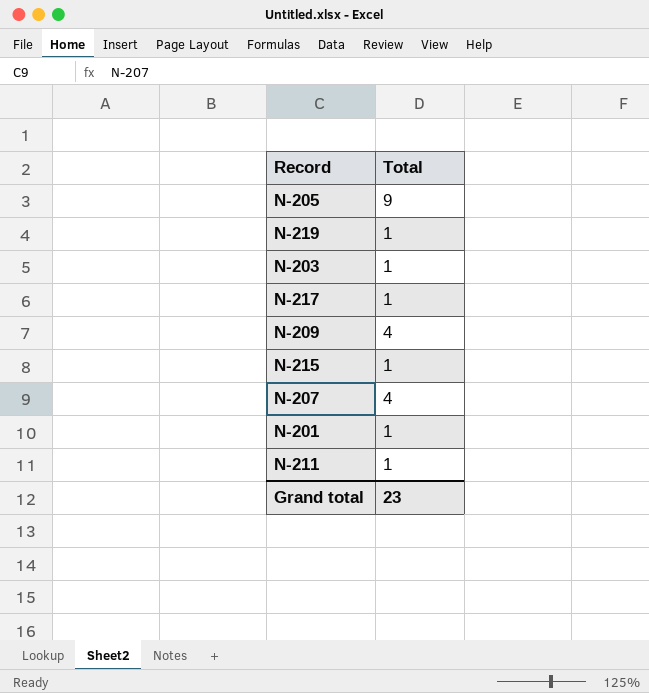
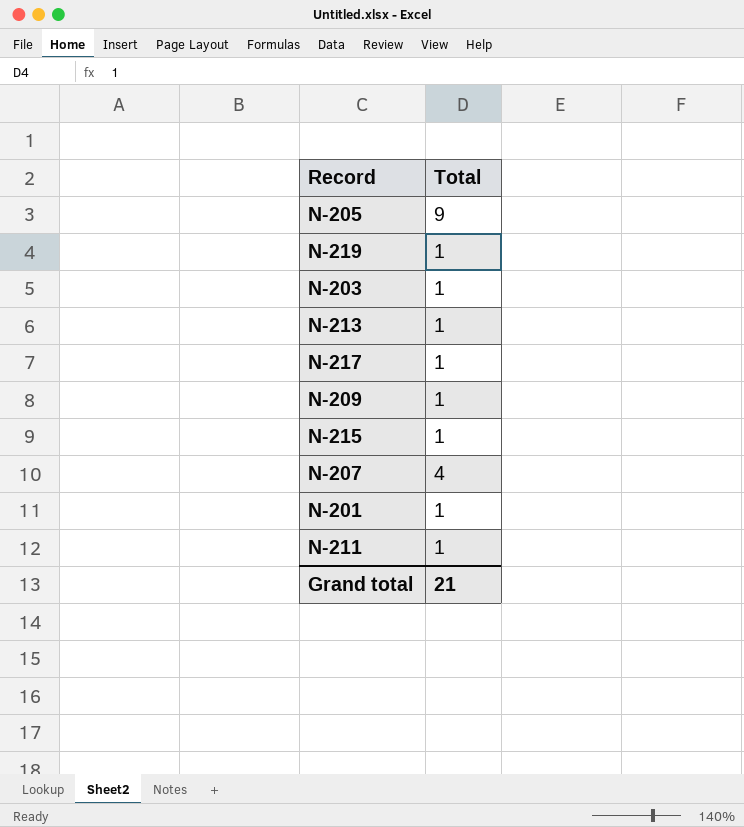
row N-213: none -> 1
N-209 | Total: 4 -> 1
Grand total | Total: 23 -> 21

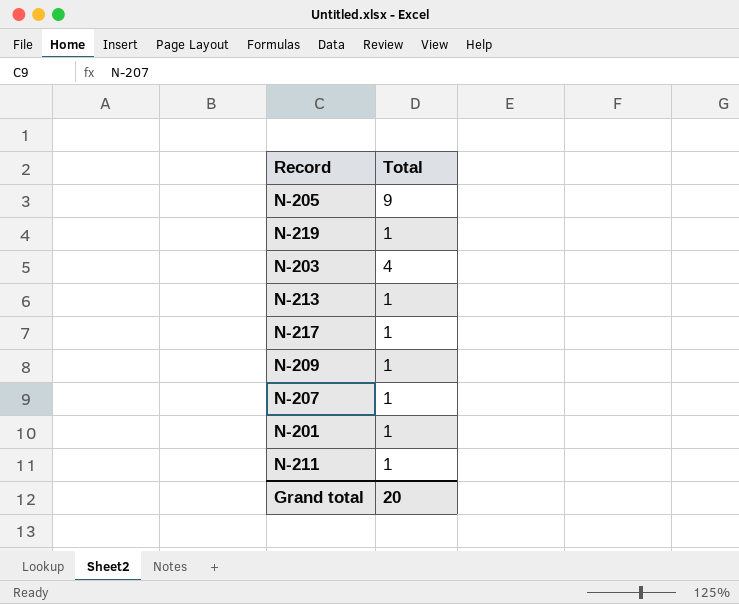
row N-215: 1 -> none
N-203 | Total: 1 -> 4
N-207 | Total: 4 -> 1
Grand total | Total: 21 -> 20

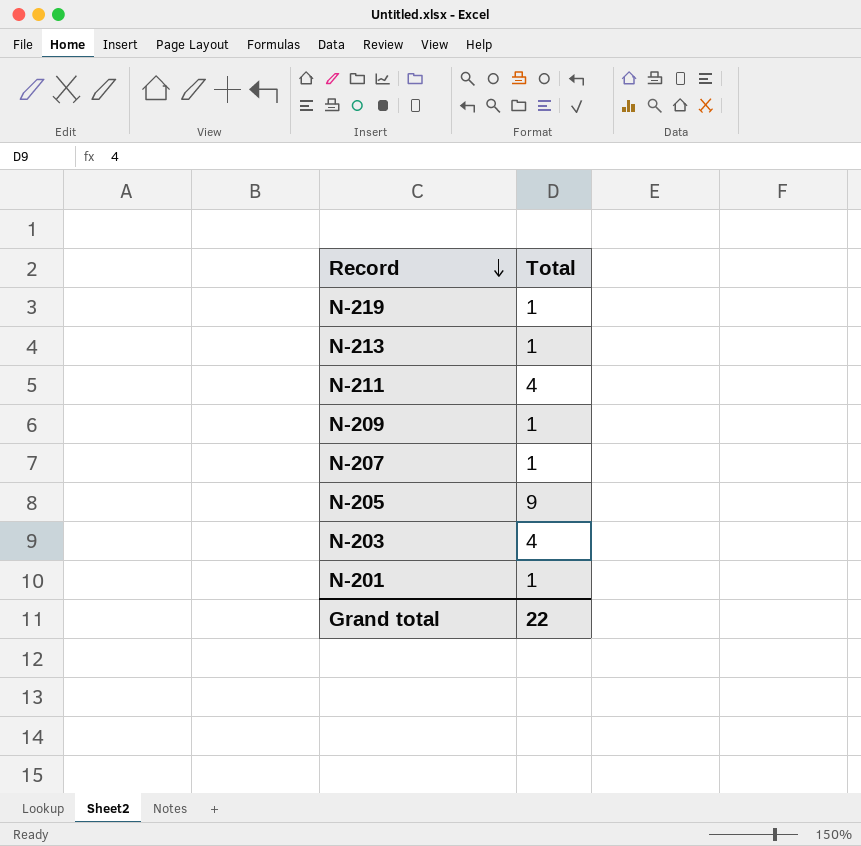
row order: none -> Record descending
row N-217: 1 -> none
N-211 | Total: 1 -> 4
Grand total | Total: 20 -> 22

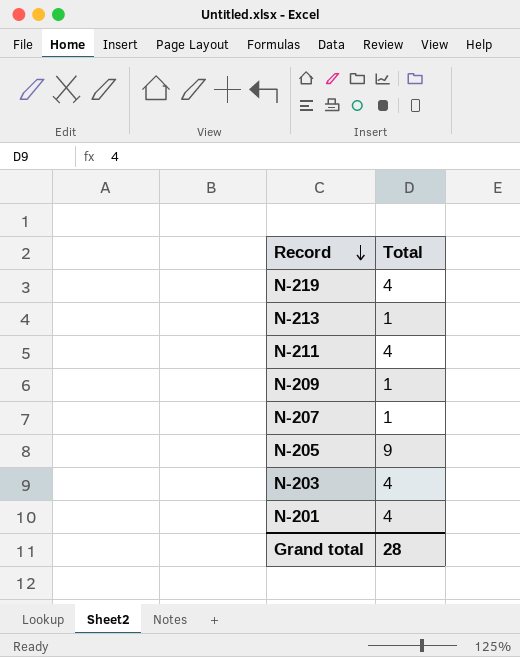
N-219 | Total: 1 -> 4
N-201 | Total: 1 -> 4
Grand total | Total: 22 -> 28

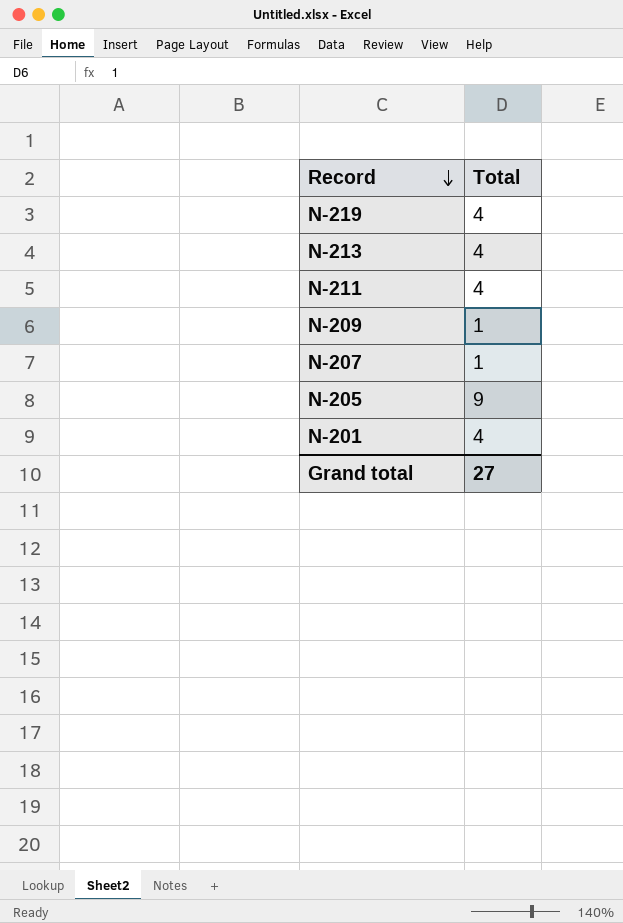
row N-203: 4 -> none
N-213 | Total: 1 -> 4
Grand total | Total: 28 -> 27

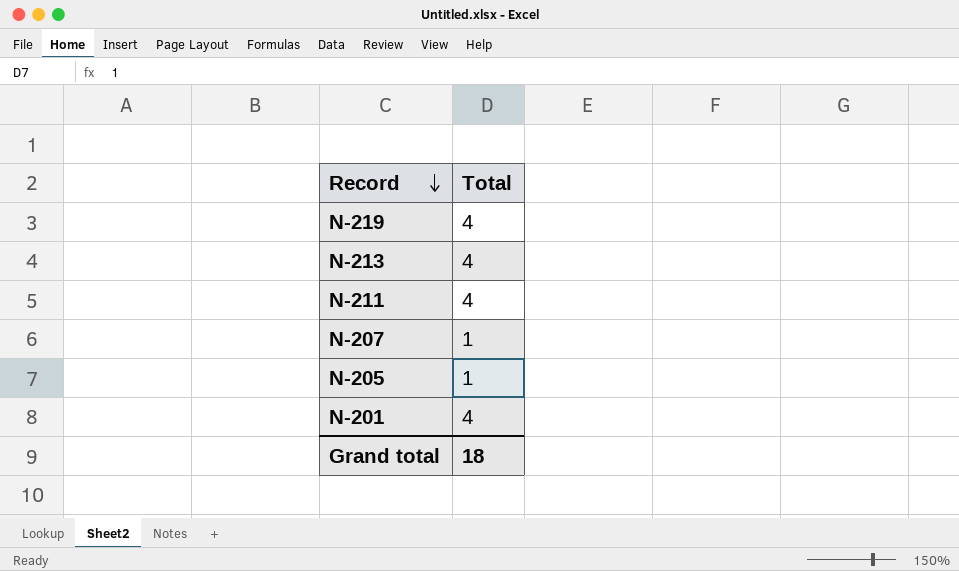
row N-209: 1 -> none
N-205 | Total: 9 -> 1
Grand total | Total: 27 -> 18

